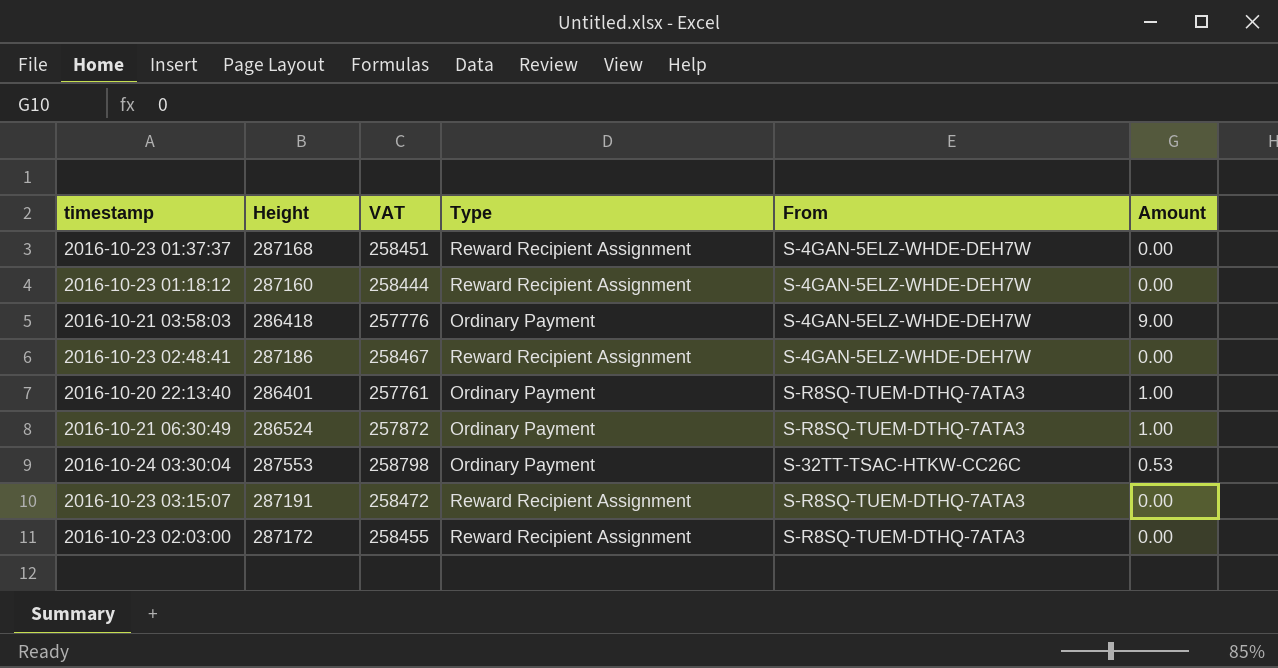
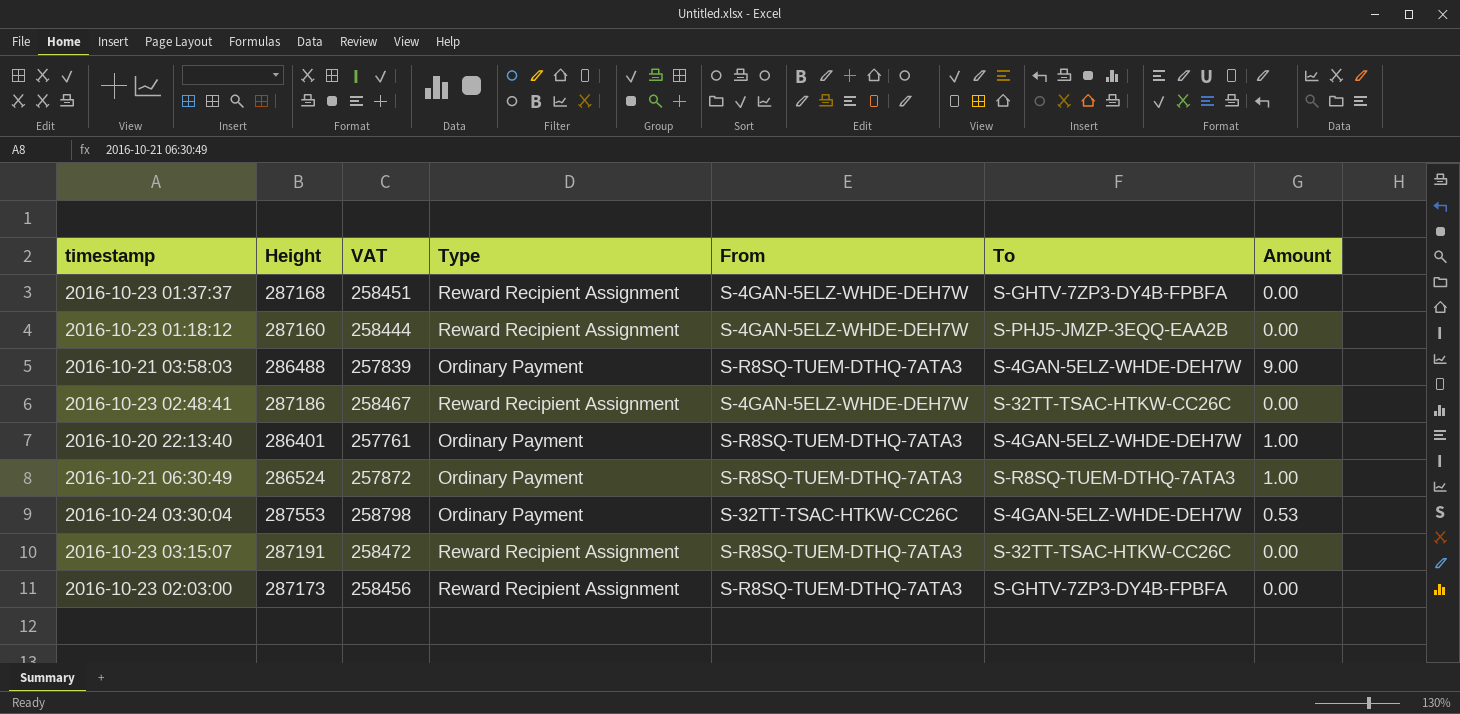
column To | position: none -> 6
2016-10-21 03:58:03 | Height: 286418 -> 286488
2016-10-21 03:58:03 | VAT: 257776 -> 257839
2016-10-21 03:58:03 | From: S-4GAN-5ELZ-WHDE-DEH7W -> S-R8SQ-TUEM-DTHQ-7ATA3
2016-10-23 02:03:00 | Height: 287172 -> 287173
2016-10-23 02:03:00 | VAT: 258455 -> 258456

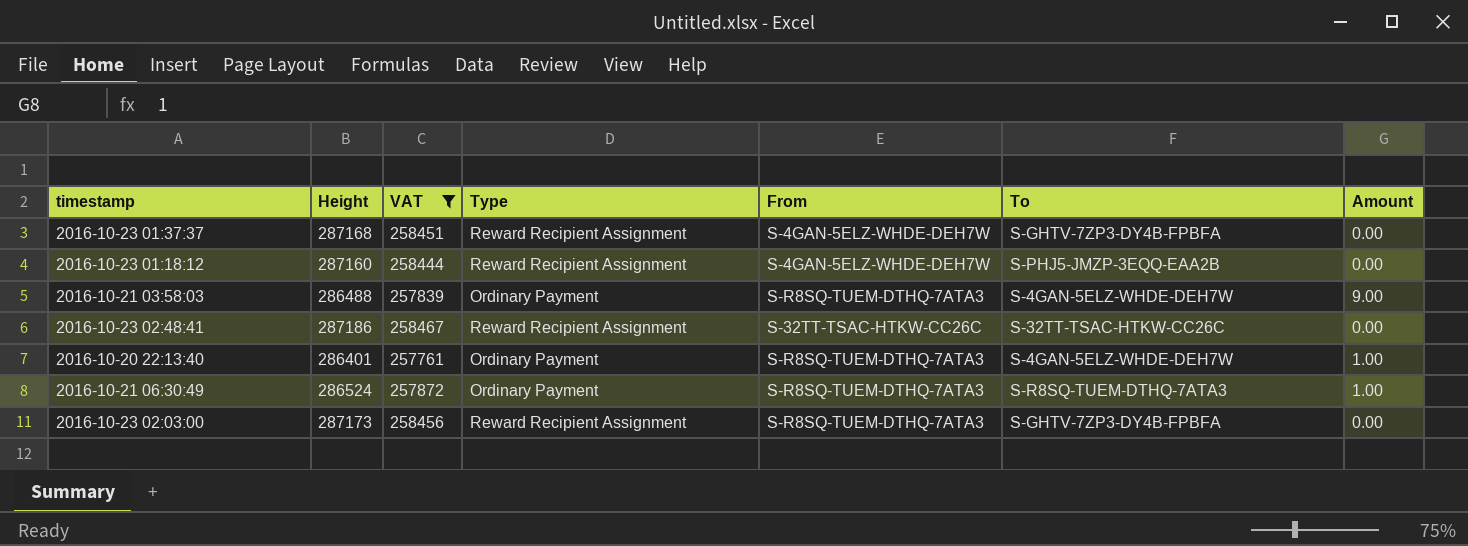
filter: none -> VAT <= 258467
2016-10-23 02:48:41 | From: S-4GAN-5ELZ-WHDE-DEH7W -> S-32TT-TSAC-HTKW-CC26C

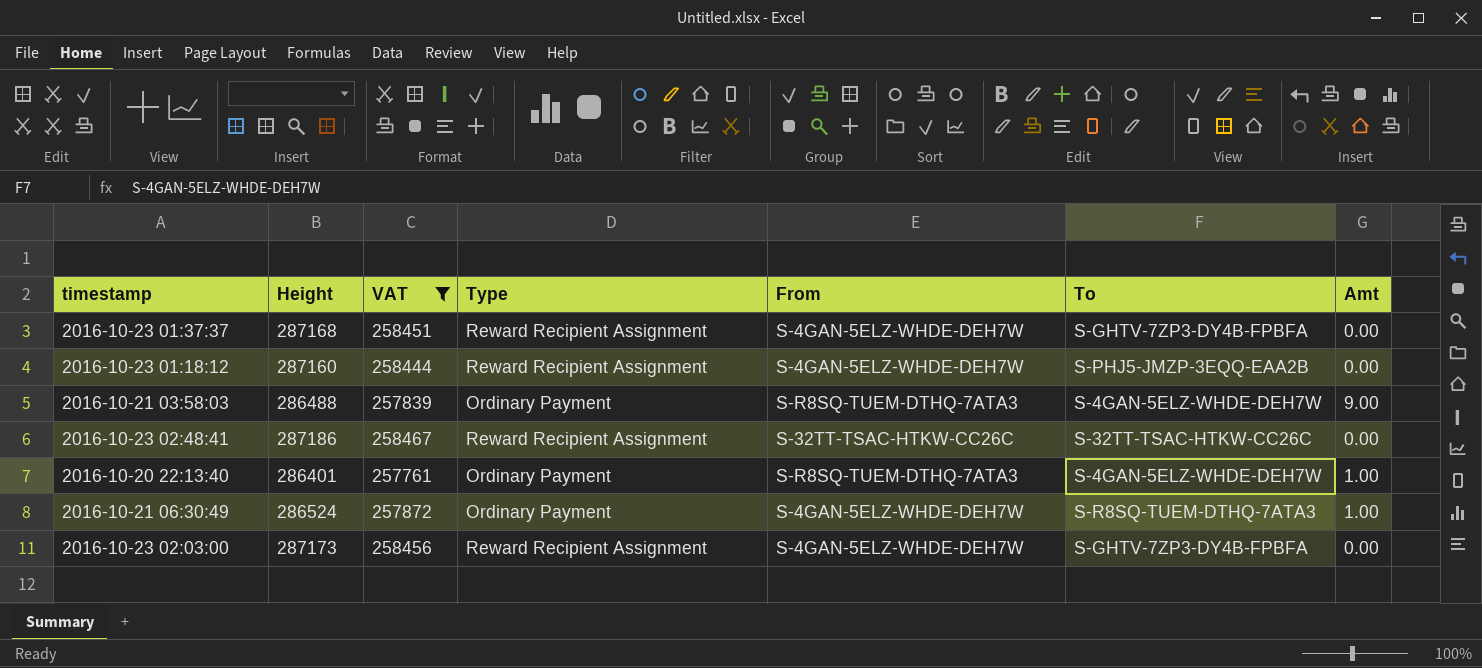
column name: Amount -> Amt
2016-10-21 06:30:49 | From: S-R8SQ-TUEM-DTHQ-7ATA3 -> S-4GAN-5ELZ-WHDE-DEH7W
2016-10-23 02:03:00 | From: S-R8SQ-TUEM-DTHQ-7ATA3 -> S-4GAN-5ELZ-WHDE-DEH7W

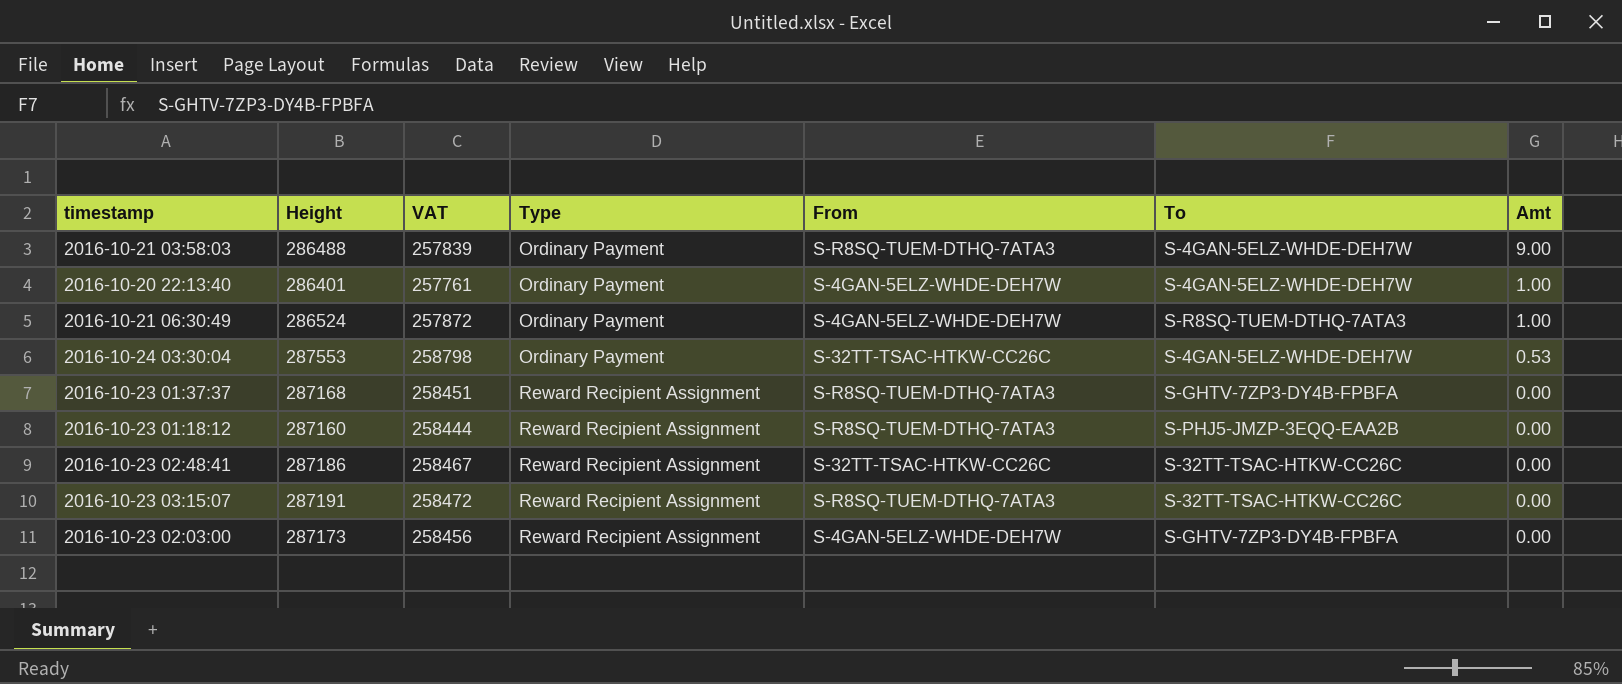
filter: VAT <= 258467 -> none
row order: none -> Type ascending
2016-10-20 22:13:40 | From: S-R8SQ-TUEM-DTHQ-7ATA3 -> S-4GAN-5ELZ-WHDE-DEH7W
2016-10-23 01:37:37 | From: S-4GAN-5ELZ-WHDE-DEH7W -> S-R8SQ-TUEM-DTHQ-7ATA3
2016-10-23 01:18:12 | From: S-4GAN-5ELZ-WHDE-DEH7W -> S-R8SQ-TUEM-DTHQ-7ATA3

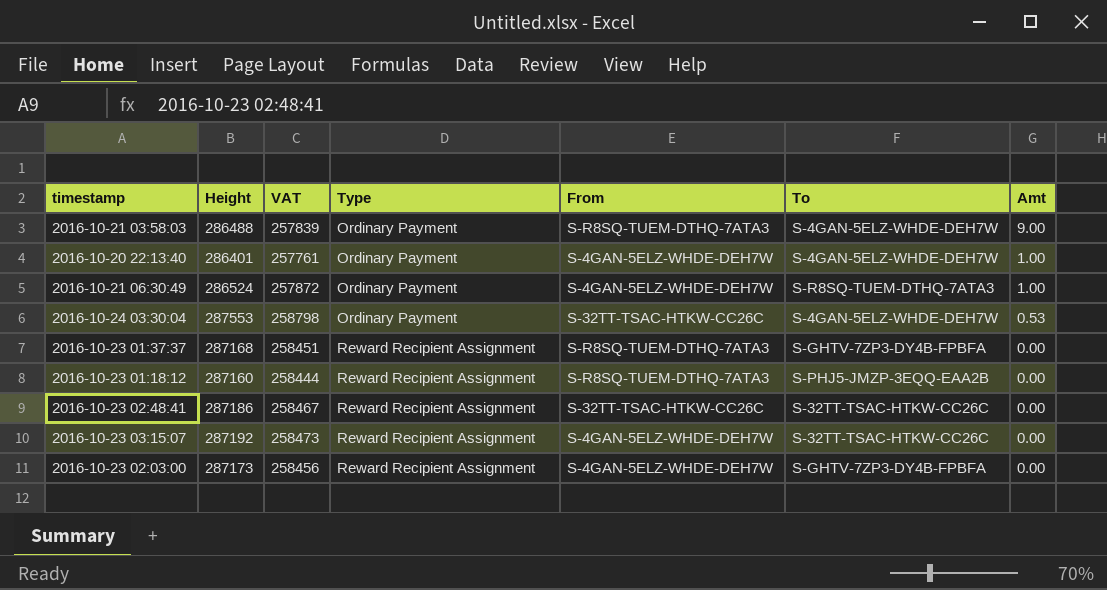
2016-10-23 03:15:07 | Height: 287191 -> 287192
2016-10-23 03:15:07 | VAT: 258472 -> 258473
2016-10-23 03:15:07 | From: S-R8SQ-TUEM-DTHQ-7ATA3 -> S-4GAN-5ELZ-WHDE-DEH7W

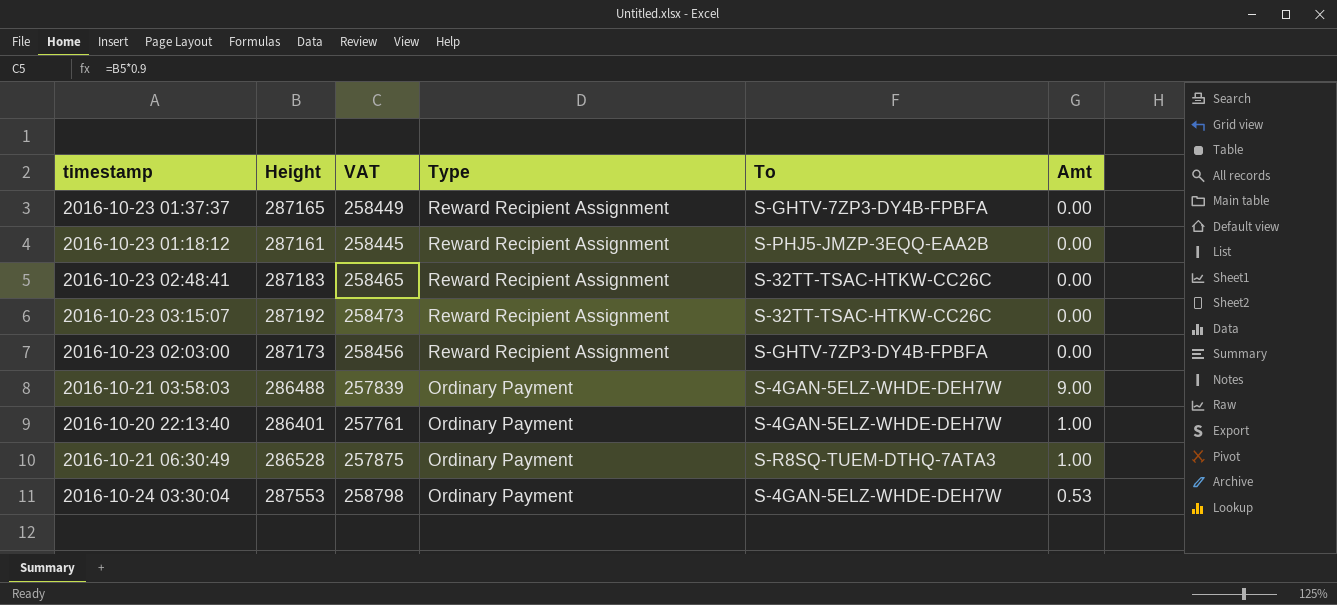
row order: Type ascending -> Type descending
column From | position: 5 -> none
2016-10-23 01:37:37 | Height: 287168 -> 287165
2016-10-23 01:37:37 | VAT: 258451 -> 258449
2016-10-23 01:18:12 | Height: 287160 -> 287161
2016-10-23 01:18:12 | VAT: 258444 -> 258445
2016-10-23 02:48:41 | Height: 287186 -> 287183
2016-10-23 02:48:41 | VAT: 258467 -> 258465
2016-10-21 06:30:49 | Height: 286524 -> 286528
2016-10-21 06:30:49 | VAT: 257872 -> 257875

